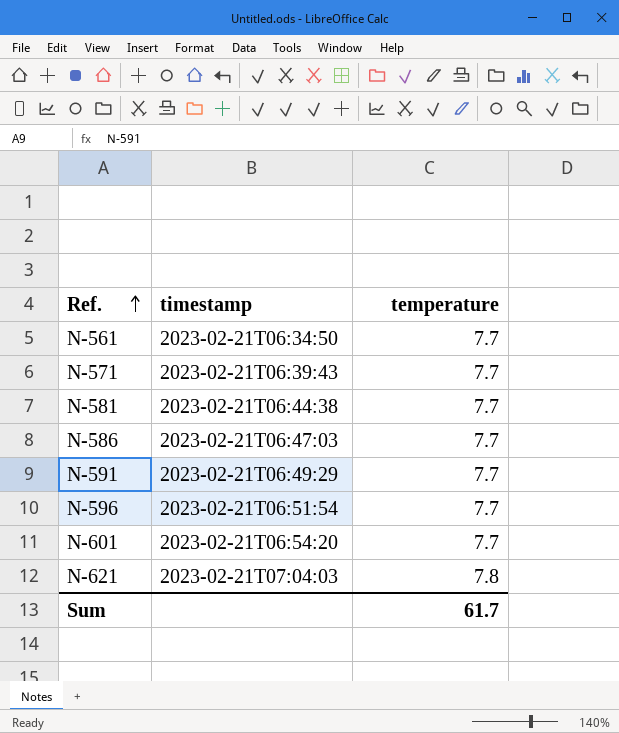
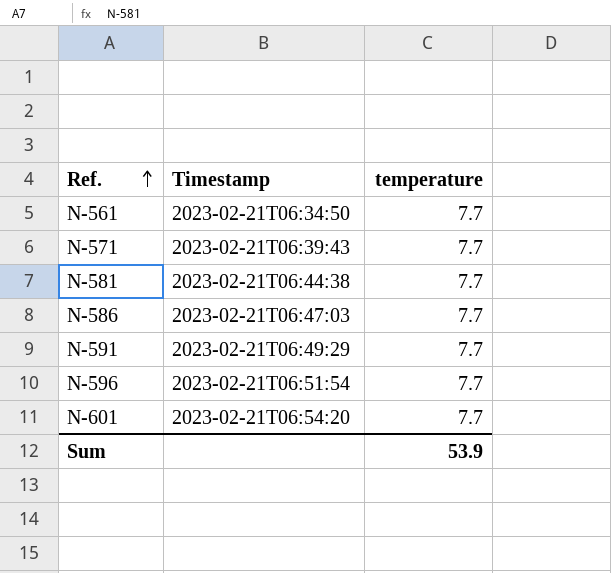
column name: timestamp -> Timestamp
row N-621: 2023-02-21T07:04:03 | 7.8 -> none
Sum | temperature: 61.7 -> 53.9

